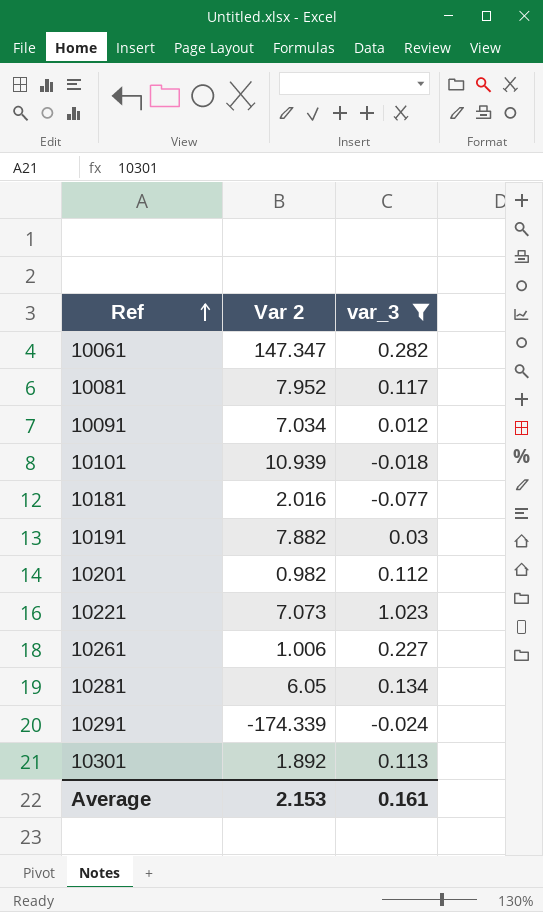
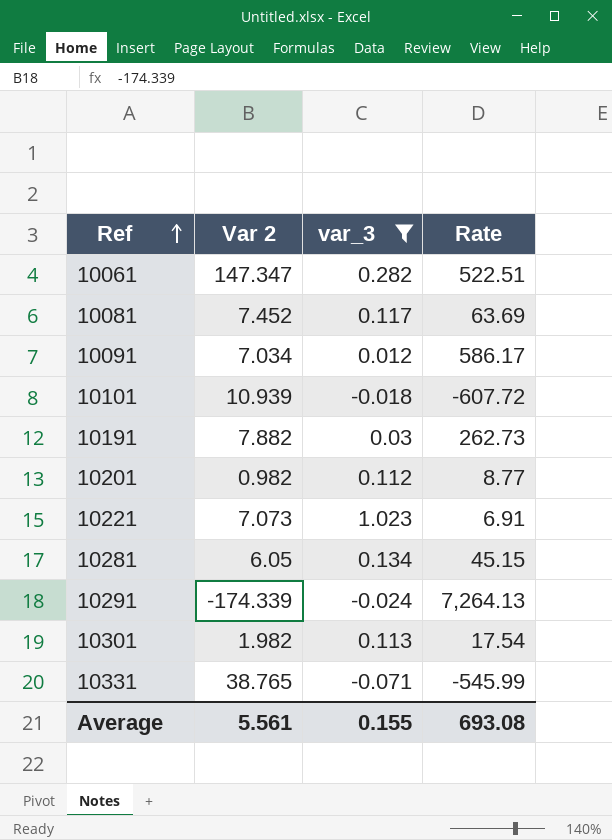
column Rate | formula: none -> [Var 2] / [var_3]
row 10181: 2.016 | -0.077 -> none
row 10261: 1.006 | 0.227 -> none
10081 | Var 2: 7.952 -> 7.452
10301 | Var 2: 1.892 -> 1.982
row 10331: none -> 38.765 | -0.071 | -545.99
Average | Var 2: 2.153 -> 5.561
Average | var_3: 0.161 -> 0.155

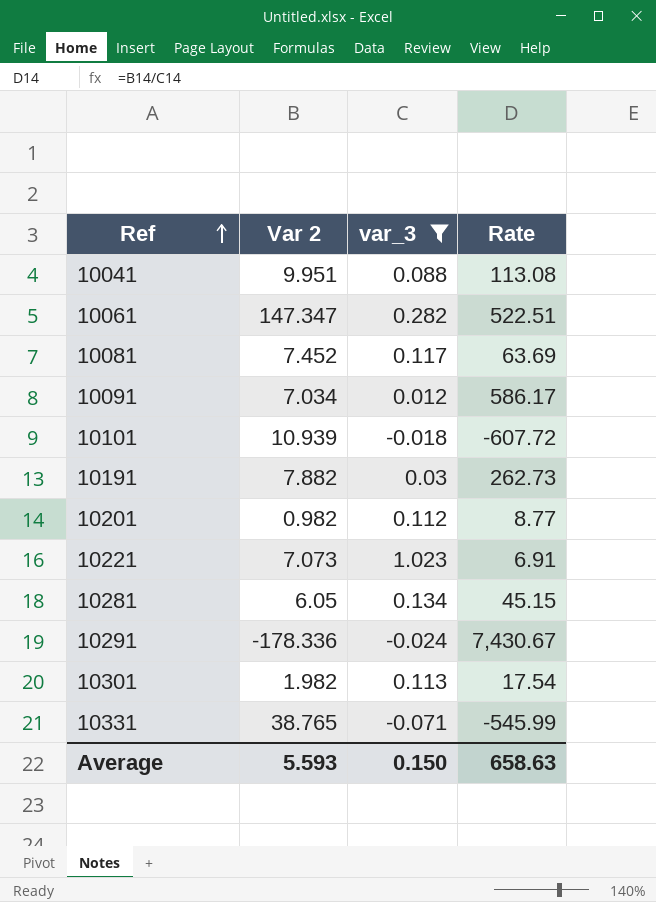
row 10041: none -> 9.951 | 0.088 | 113.08
10291 | Var 2: -174.339 -> -178.336
10291 | Rate: 7,264.13 -> 7,430.67
Average | Var 2: 5.561 -> 5.593
Average | var_3: 0.155 -> 0.150
Average | Rate: 693.08 -> 658.63

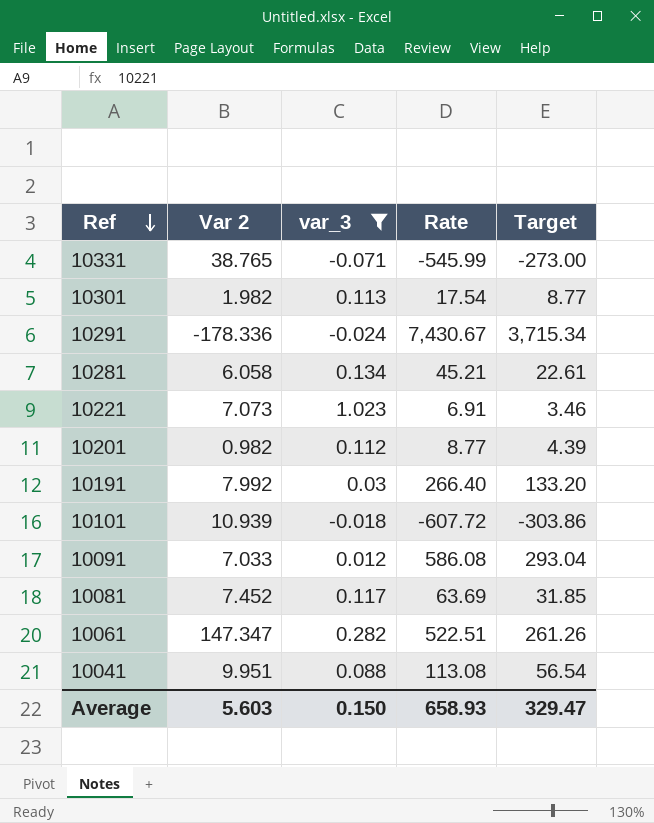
row order: Ref ascending -> Ref descending
column Target | formula: none -> [Rate] * 0.5
10281 | Var 2: 6.05 -> 6.058
10281 | Rate: 45.15 -> 45.21
10191 | Var 2: 7.882 -> 7.992
10191 | Rate: 262.73 -> 266.40
10091 | Var 2: 7.034 -> 7.033
10091 | Rate: 586.17 -> 586.08
Average | Var 2: 5.593 -> 5.603
Average | Rate: 658.63 -> 658.93

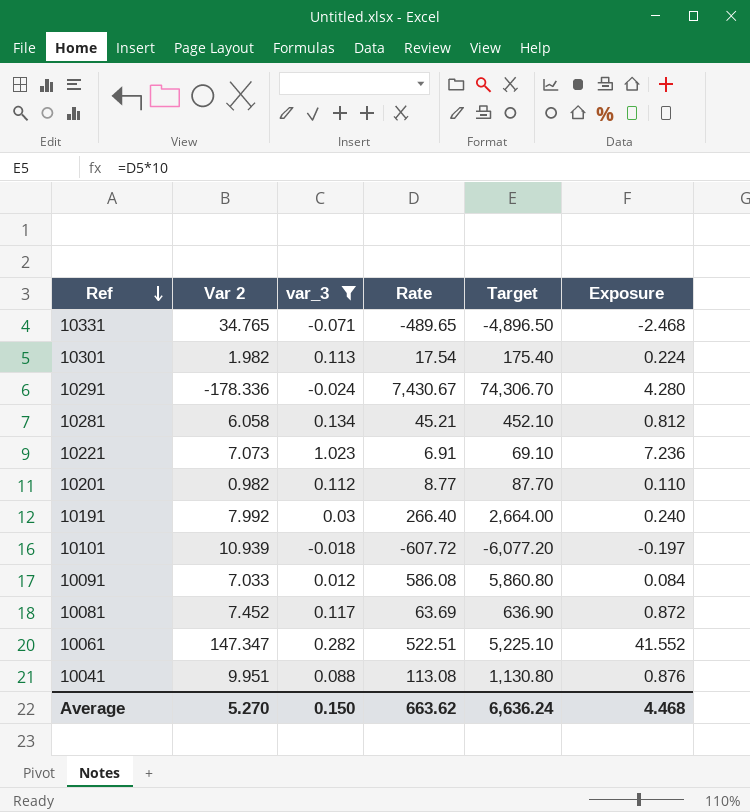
column Target | formula: [Rate] * 0.5 -> [Rate] * 10
column Exposure | formula: none -> [Var 2] * [var_3]
10331 | Var 2: 38.765 -> 34.765
10331 | Rate: -545.99 -> -489.65
Average | Var 2: 5.603 -> 5.270
Average | Rate: 658.93 -> 663.62
Average | Target: 329.47 -> 6,636.24

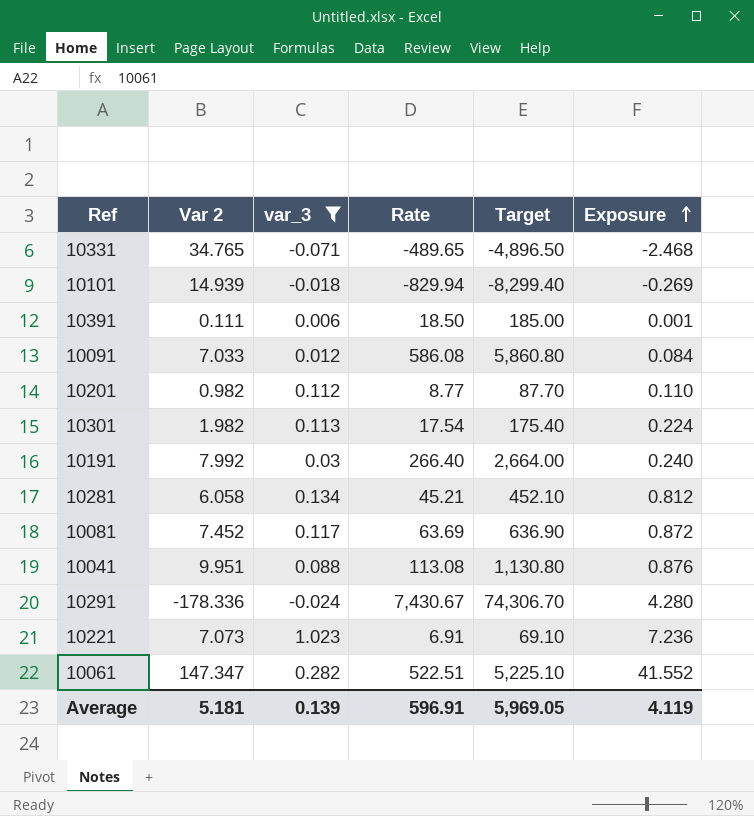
row order: Ref descending -> Exposure ascending
10101 | Var 2: 10.939 -> 14.939
10101 | Rate: -607.72 -> -829.94
10101 | Target: -6,077.20 -> -8,299.40
10101 | Exposure: -0.197 -> -0.269
row 10391: none -> 0.111 | 0.006 | 18.50 | 185.00 | 0.001
Average | Var 2: 5.270 -> 5.181
Average | var_3: 0.150 -> 0.139
Average | Rate: 663.62 -> 596.91
Average | Target: 6,636.24 -> 5,969.05
Average | Exposure: 4.468 -> 4.119

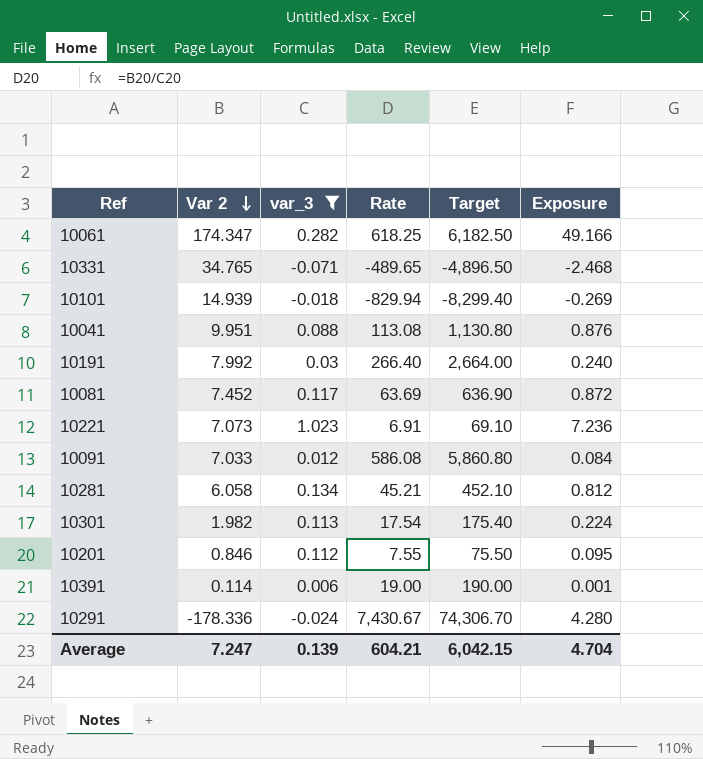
row order: Exposure ascending -> Var 2 descending
10061 | Var 2: 147.347 -> 174.347
10061 | Rate: 522.51 -> 618.25
10061 | Target: 5,225.10 -> 6,182.50
10061 | Exposure: 41.552 -> 49.166
10201 | Var 2: 0.982 -> 0.846
10201 | Rate: 8.77 -> 7.55
10201 | Target: 87.70 -> 75.50
10201 | Exposure: 0.110 -> 0.095
10391 | Var 2: 0.111 -> 0.114
10391 | Rate: 18.50 -> 19.00
10391 | Target: 185.00 -> 190.00
Average | Var 2: 5.181 -> 7.247
Average | Rate: 596.91 -> 604.21
Average | Target: 5,969.05 -> 6,042.15
Average | Exposure: 4.119 -> 4.704

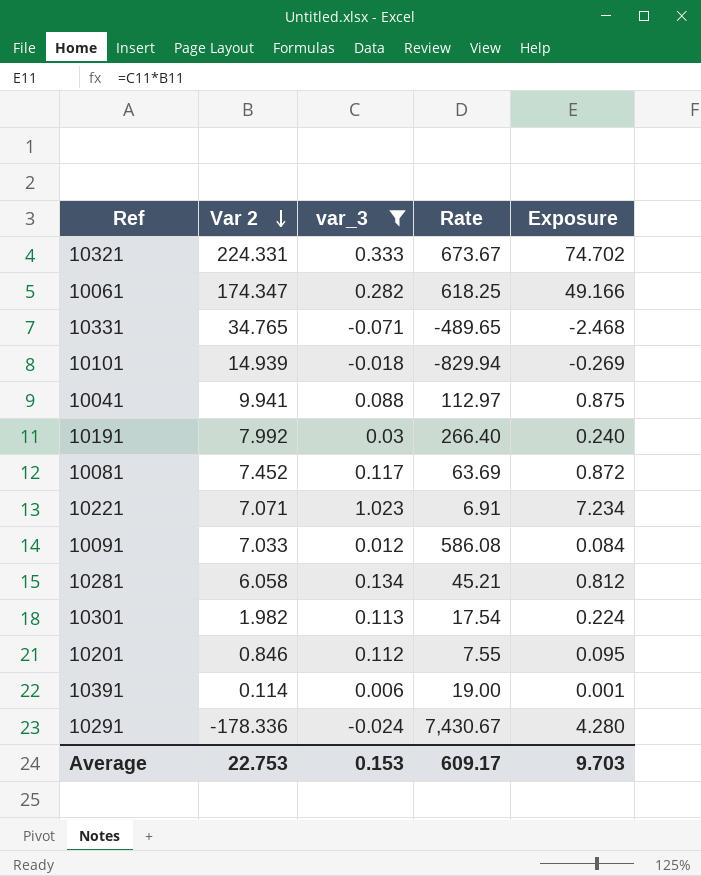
column Target | formula: [Rate] * 10 -> none
row 10321: none -> 224.331 | 0.333 | 673.67 | 74.702
10041 | Var 2: 9.951 -> 9.941
10041 | Rate: 113.08 -> 112.97
10041 | Exposure: 0.876 -> 0.875
10221 | Var 2: 7.073 -> 7.071
10221 | Exposure: 7.236 -> 7.234
Average | Var 2: 7.247 -> 22.753
Average | var_3: 0.139 -> 0.153
Average | Rate: 604.21 -> 609.17
Average | Exposure: 4.704 -> 9.703

